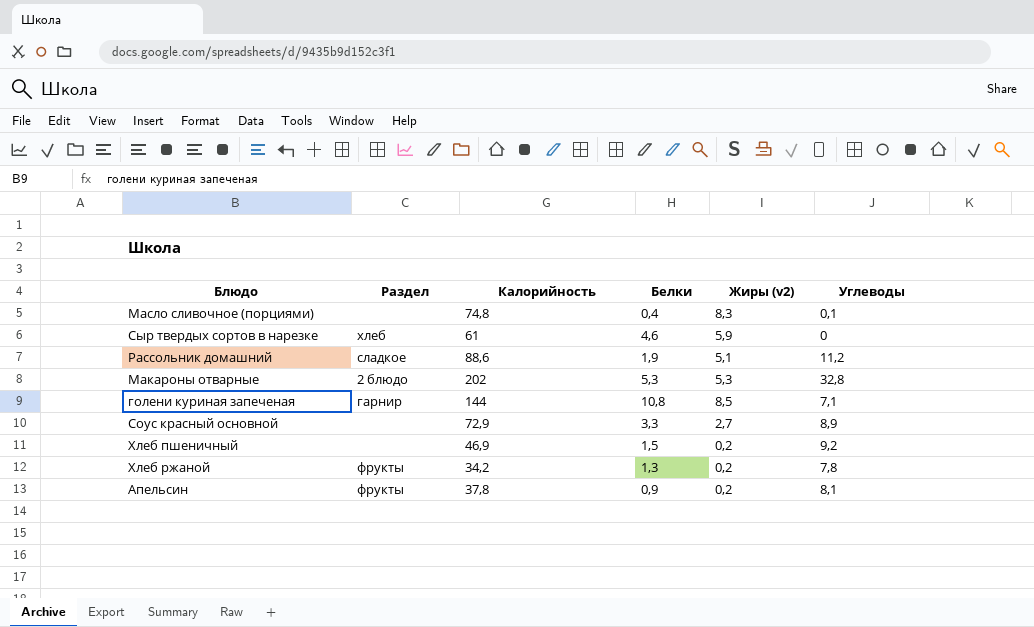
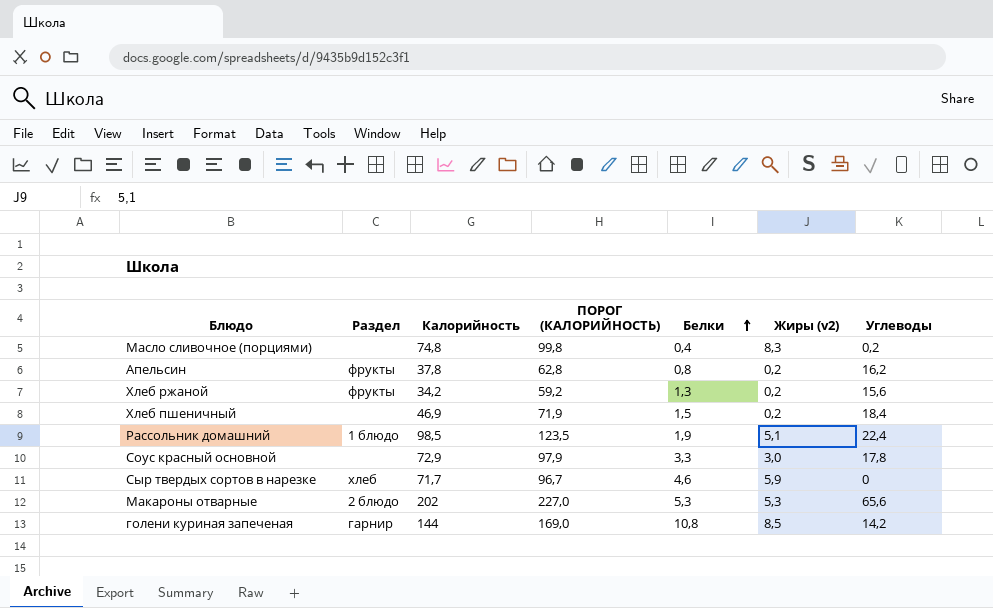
row order: none -> Белки ascending
column ПОРОГ (КАЛОРИЙНОСТЬ) | formula: none -> [Калорийность] + 25
Масло сливочное (порциями) | Углеводы: 0,1 -> 0,2
Апельсин | Белки: 0,9 -> 0,8
Апельсин | Углеводы: 8,1 -> 16,2
Хлеб ржаной | Углеводы: 7,8 -> 15,6
Хлеб пшеничный | Углеводы: 9,2 -> 18,4
Рассольник домашний | Раздел: сладкое -> 1 блюдо
Рассольник домашний | Калорийность: 88,6 -> 98,5
Рассольник домашний | Углеводы: 11,2 -> 22,4
Соус красный основной | Жиры (v2): 2,7 -> 3,0
Соус красный основной | Углеводы: 8,9 -> 17,8
Сыр твердых сортов в нарезке | Калорийность: 61 -> 71,7
Макароны отварные | Углеводы: 32,8 -> 65,6
голени куриная запеченая | Углеводы: 7,1 -> 14,2

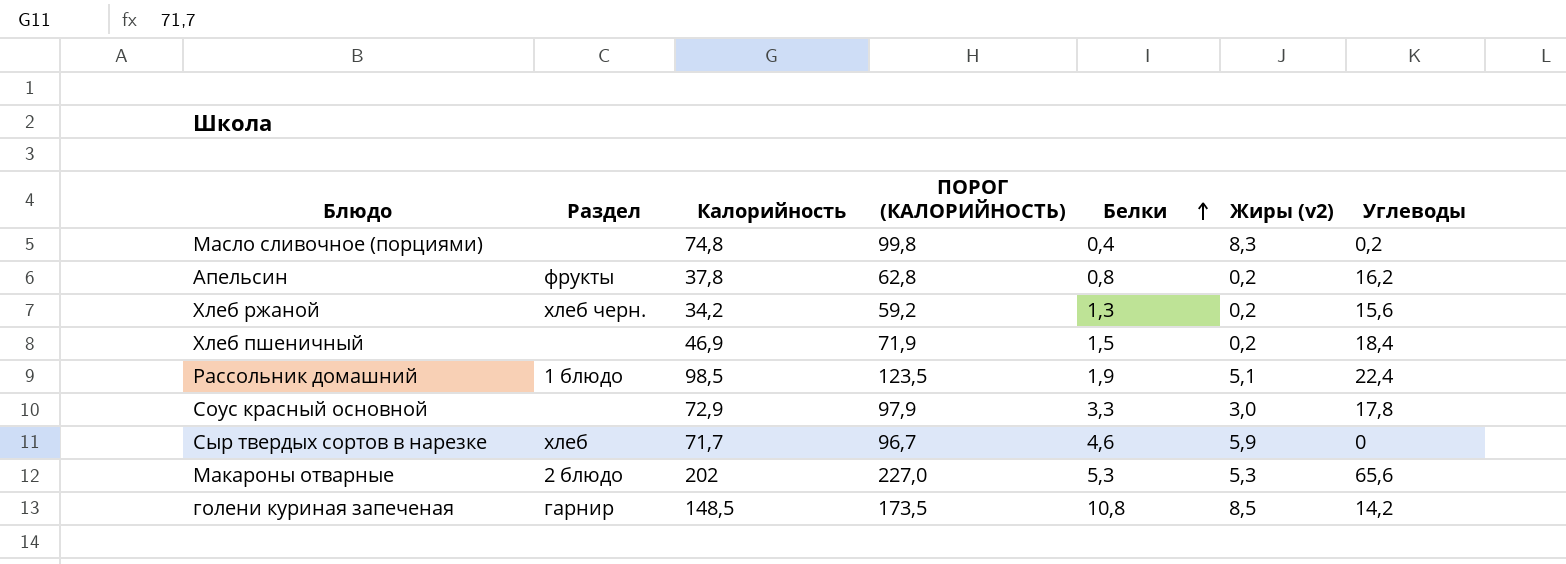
Хлеб ржаной | Раздел: фрукты -> хлеб черн.
голени куриная запеченая | Калорийность: 144 -> 148,5
голени куриная запеченая | ПОРОГ (КАЛОРИЙНОСТЬ): 169,0 -> 173,5

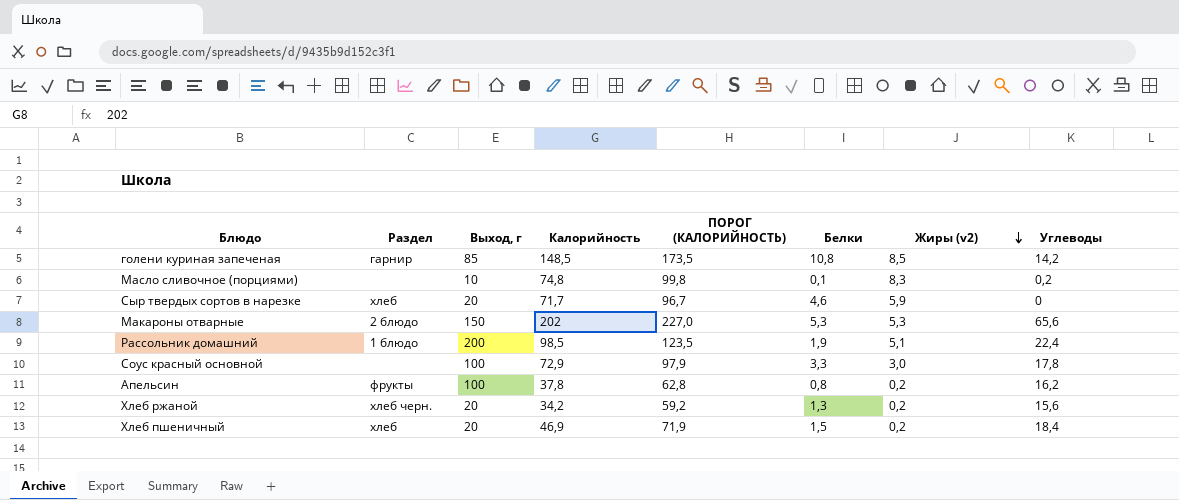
row order: Белки ascending -> Жиры (v2) descending
column Выход, г | position: none -> 3
Масло сливочное (порциями) | Белки: 0,4 -> 0,1
Хлеб пшеничный | Раздел: none -> хлеб

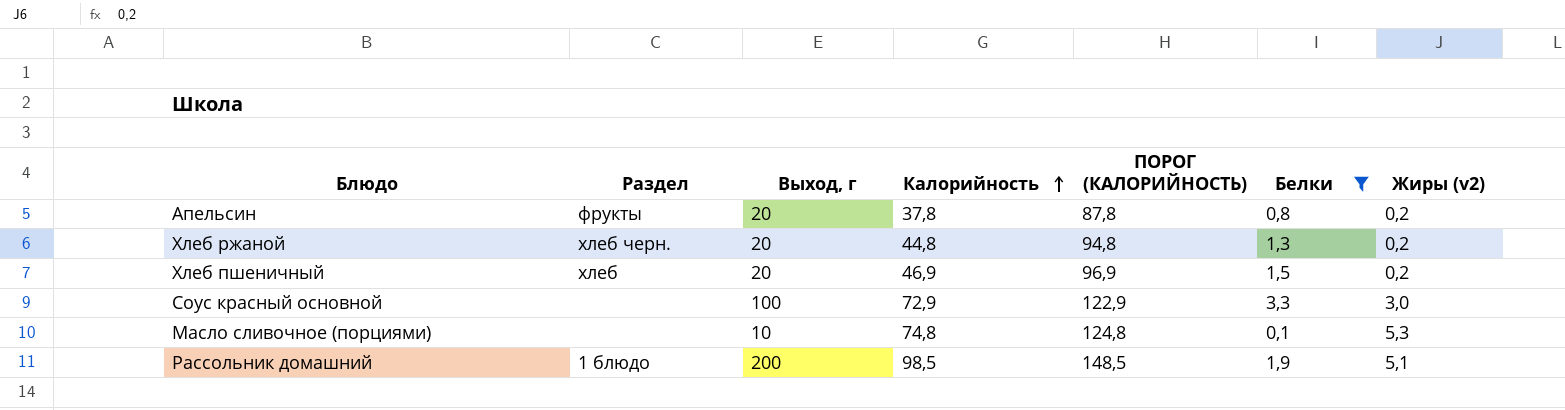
filter: none -> Белки <= 3,3
row order: Жиры (v2) descending -> Калорийность ascending
column Углеводы | position: 8 -> none
column ПОРОГ (КАЛОРИЙНОСТЬ) | formula: [Калорийность] + 25 -> [Калорийность] + 50
Апельсин | Выход, г: 100 -> 20
Хлеб ржаной | Калорийность: 34,2 -> 44,8
Масло сливочное (порциями) | Жиры (v2): 8,3 -> 5,3

